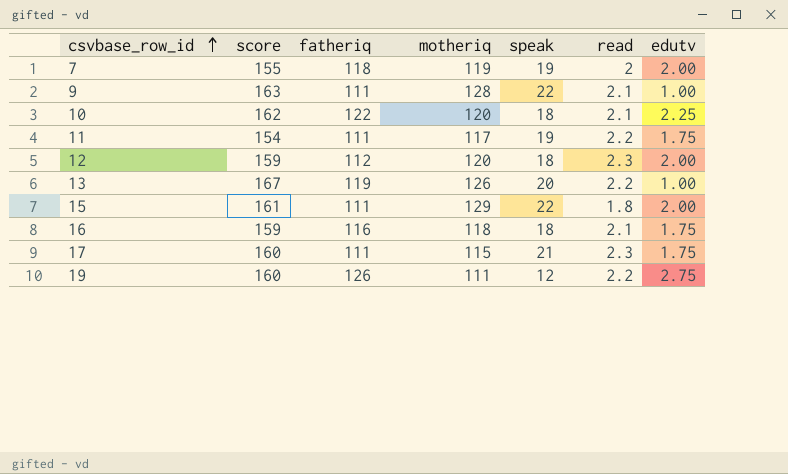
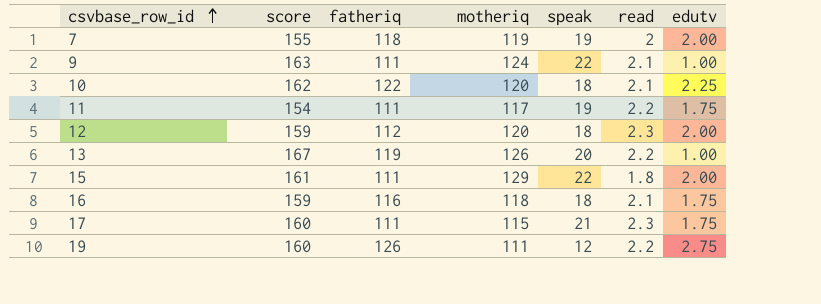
9 | motheriq: 128 -> 124

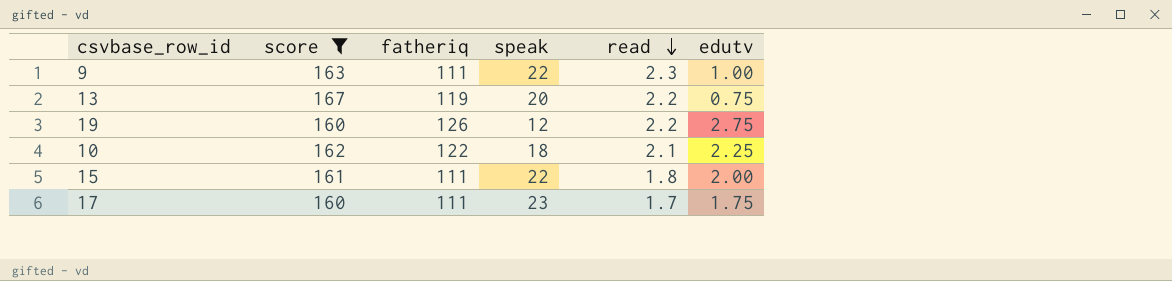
filter: none -> score >= 160
row order: csvbase_row_id ascending -> read descending
column motheriq | position: 4 -> none
9 | read: 2.1 -> 2.3
13 | edutv: 1.00 -> 0.75
17 | speak: 21 -> 23
17 | read: 2.3 -> 1.7

